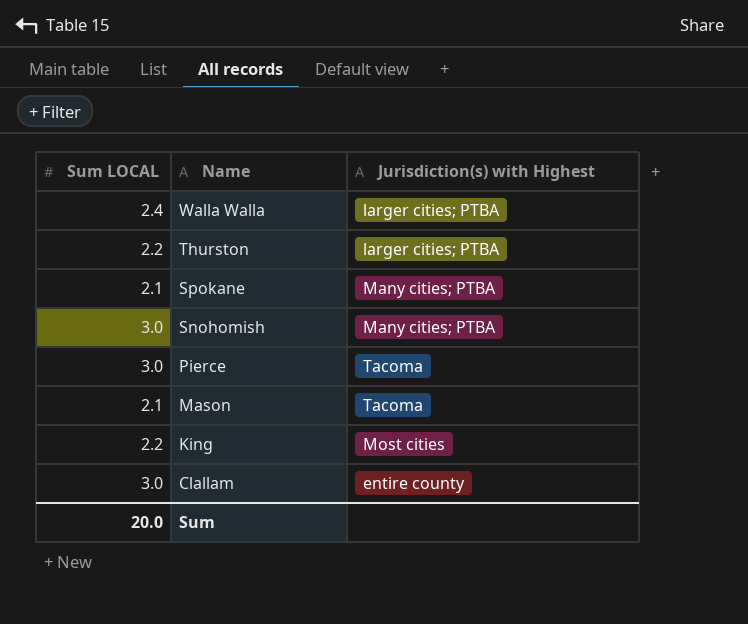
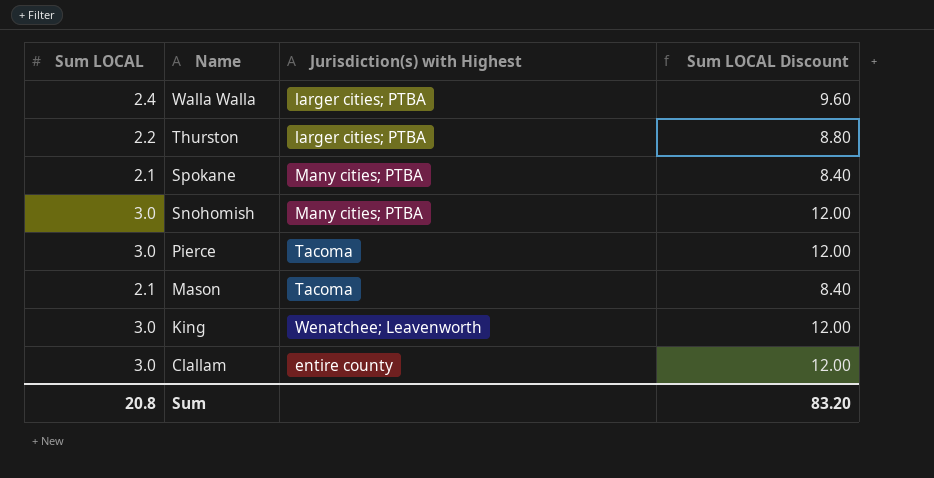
column Sum LOCAL Discount | formula: none -> [Sum LOCAL] * 4
King | Sum LOCAL: 2.2 -> 3.0
King | Jurisdiction(s) with Highest: Most cities -> Wenatchee; Leavenworth
Sum | Sum LOCAL: 20.0 -> 20.8

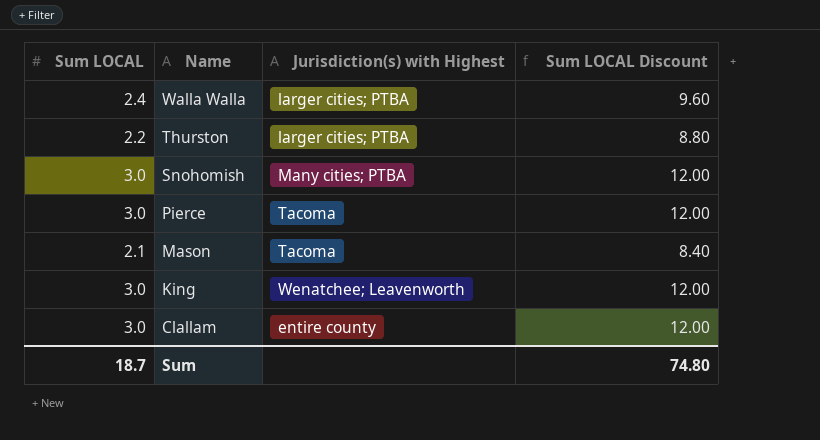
row Spokane: 2.1 | Many cities; PTBA | 8.40 -> none
Sum | Sum LOCAL: 20.8 -> 18.7
Sum | Sum LOCAL Discount: 83.20 -> 74.80

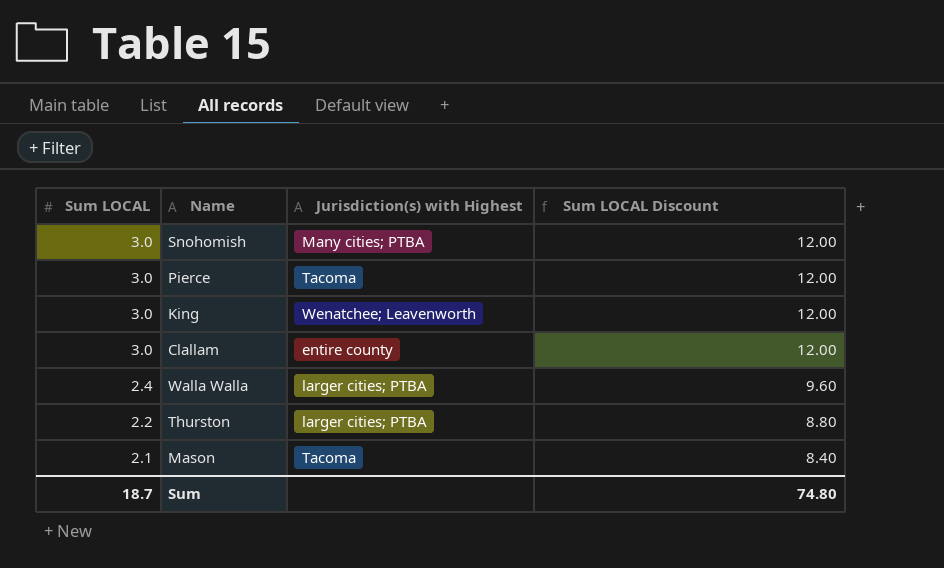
row order: Name descending -> Sum LOCAL descending

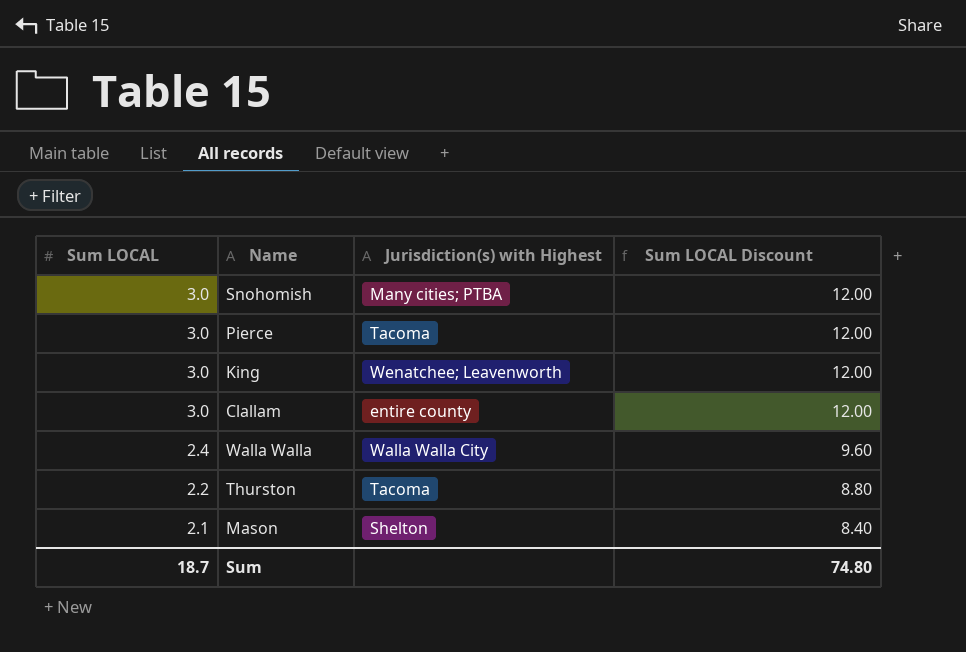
Walla Walla | Jurisdiction(s) with Highest: larger cities; PTBA -> Walla Walla City
Thurston | Jurisdiction(s) with Highest: larger cities; PTBA -> Tacoma
Mason | Jurisdiction(s) with Highest: Tacoma -> Shelton

